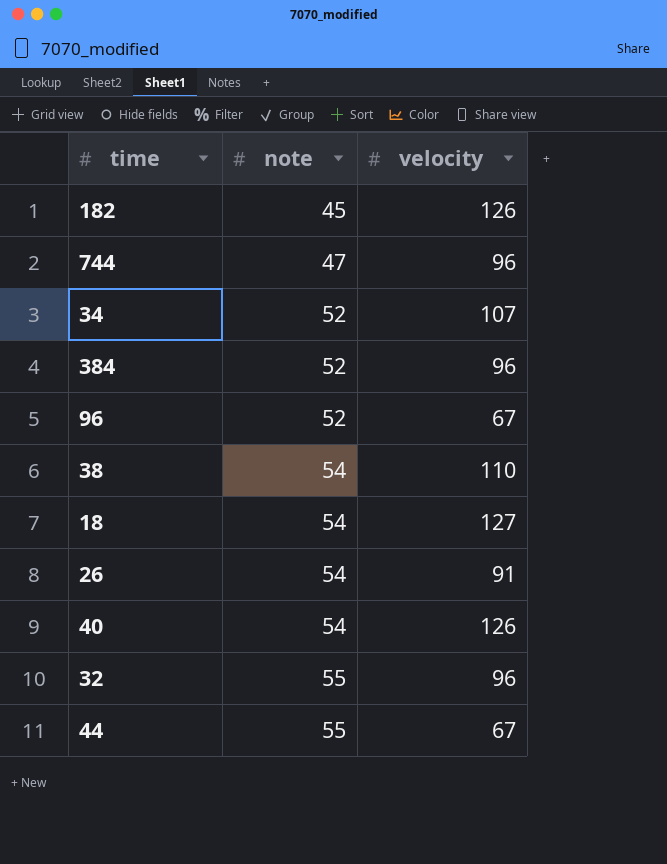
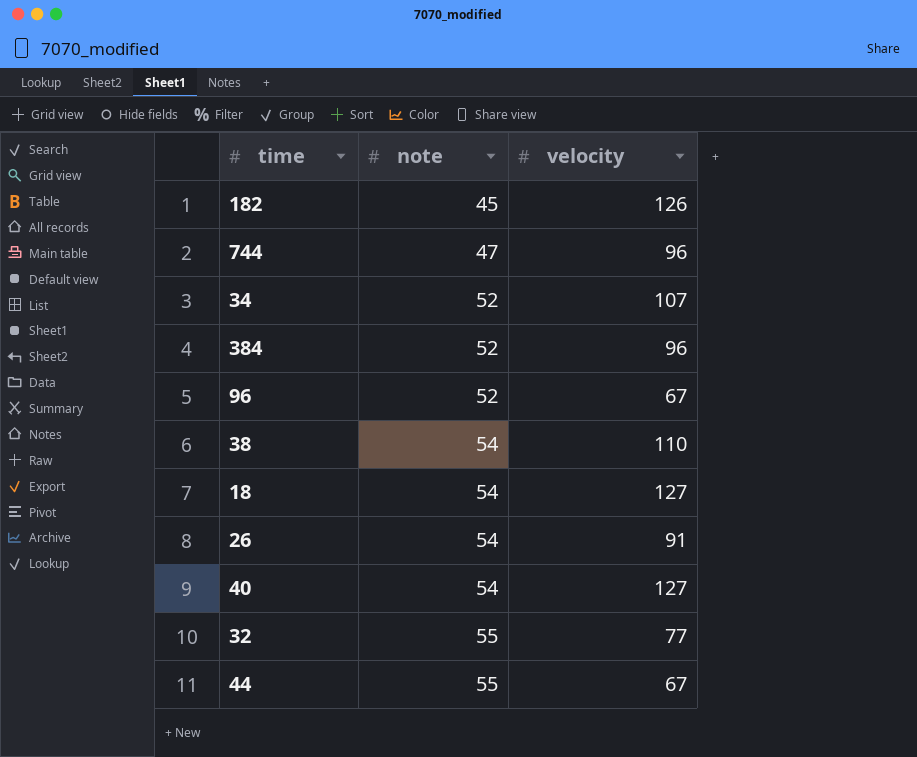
40 | velocity: 126 -> 127
32 | velocity: 96 -> 77

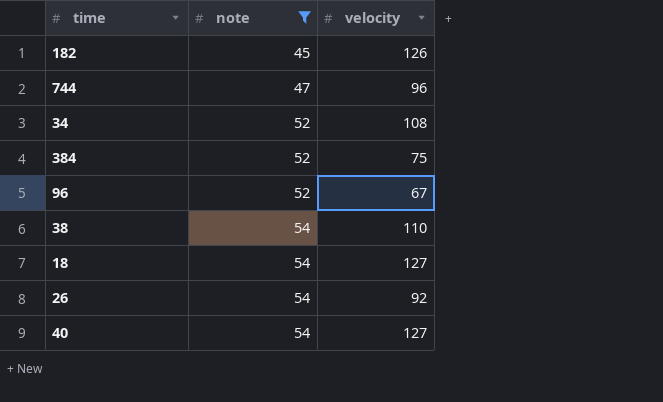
filter: none -> note != 55
34 | velocity: 107 -> 108
384 | velocity: 96 -> 75
26 | velocity: 91 -> 92

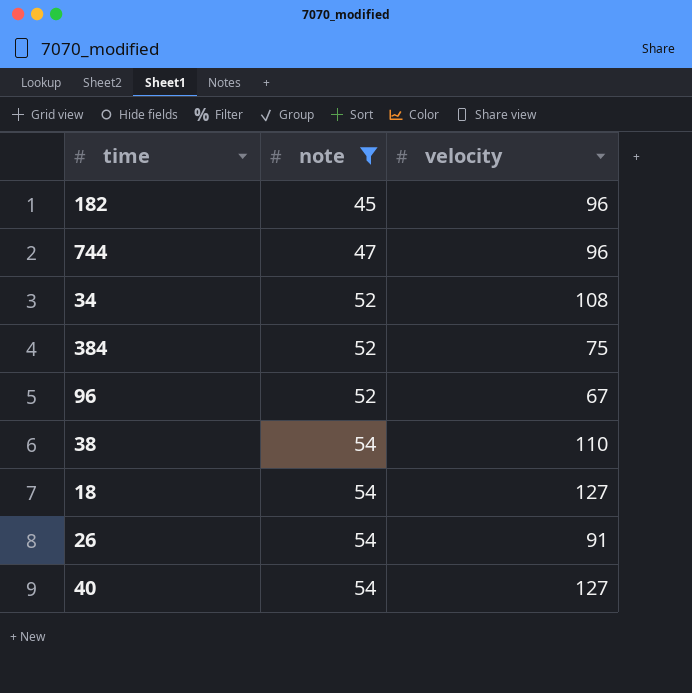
182 | velocity: 126 -> 96
26 | velocity: 92 -> 91

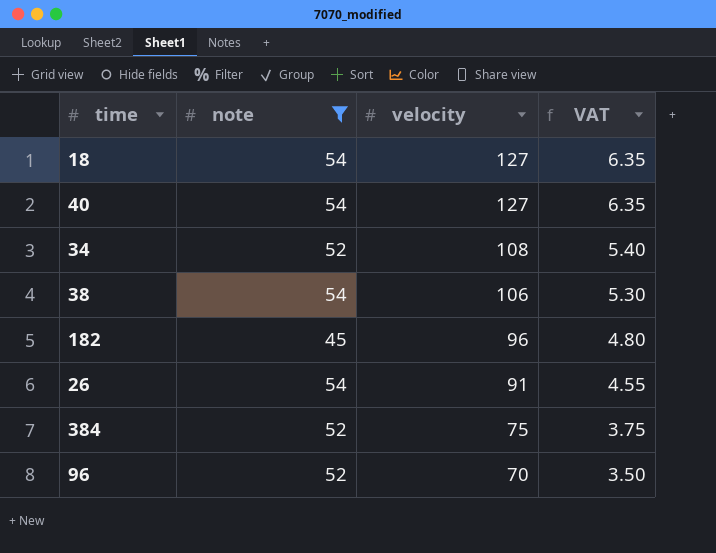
row order: note ascending -> velocity descending
column VAT | formula: none -> [velocity] * 0.05
row 744: 47 | 96 -> none
38 | velocity: 110 -> 106
96 | velocity: 67 -> 70

